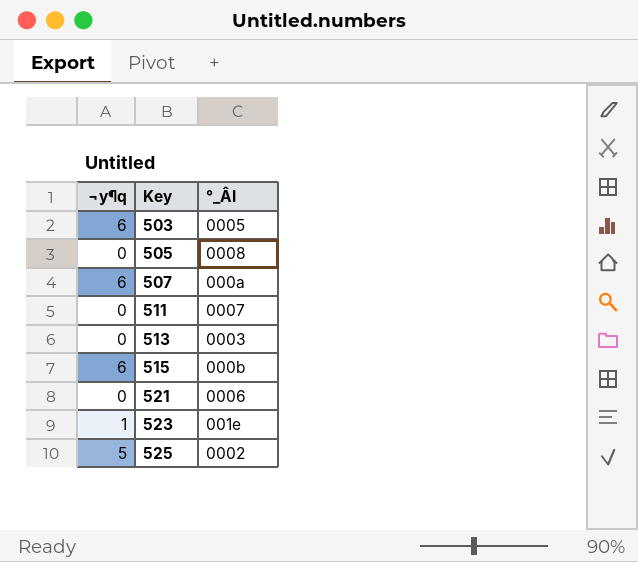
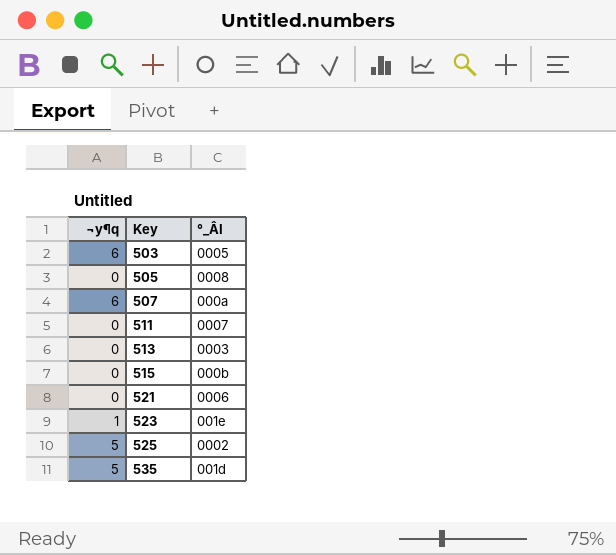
515 | ¬y¶q: 6 -> 0
row 535: none -> 5 | 001d

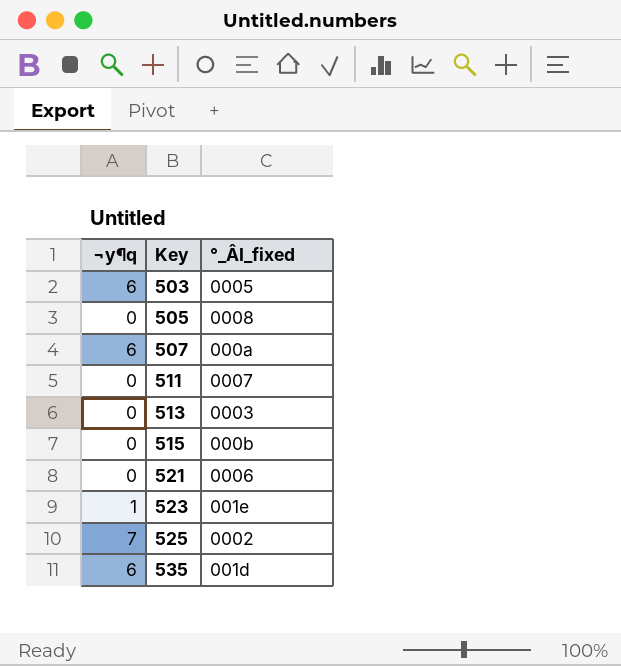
column name: °_ÂI -> °_ÂI_fixed
525 | ¬y¶q: 5 -> 7
535 | ¬y¶q: 5 -> 6

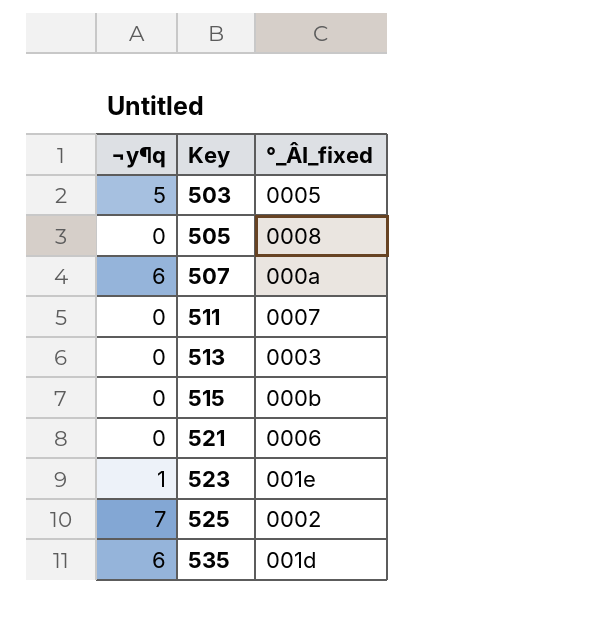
503 | ¬y¶q: 6 -> 5

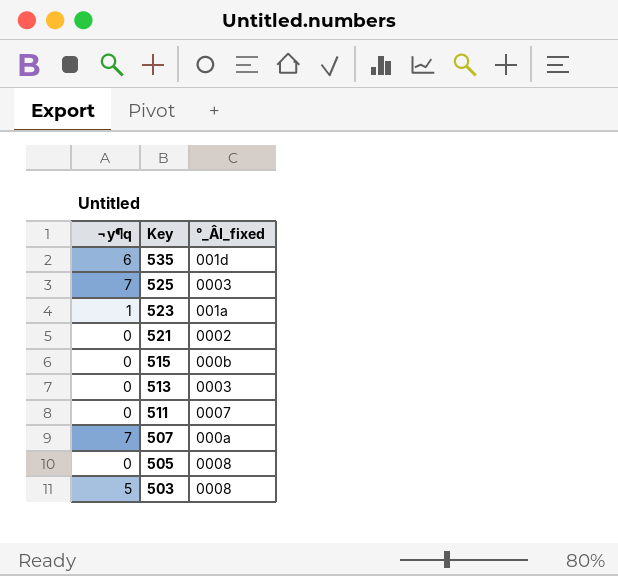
row order: Key ascending -> Key descending
525 | °_ÂI_fixed: 0002 -> 0003
523 | °_ÂI_fixed: 001e -> 001a
521 | °_ÂI_fixed: 0006 -> 0002
507 | ¬y¶q: 6 -> 7
503 | °_ÂI_fixed: 0005 -> 0008

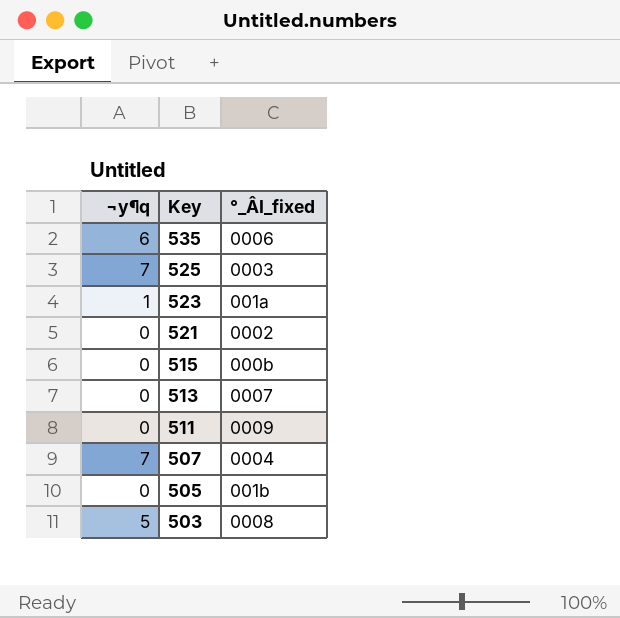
535 | °_ÂI_fixed: 001d -> 0006
513 | °_ÂI_fixed: 0003 -> 0007
511 | °_ÂI_fixed: 0007 -> 0009
507 | °_ÂI_fixed: 000a -> 0004
505 | °_ÂI_fixed: 0008 -> 001b

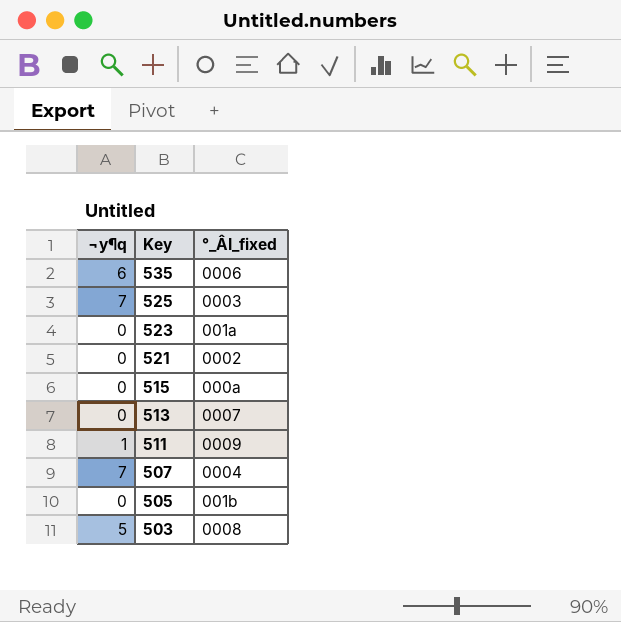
523 | ¬y¶q: 1 -> 0
515 | °_ÂI_fixed: 000b -> 000a
511 | ¬y¶q: 0 -> 1

